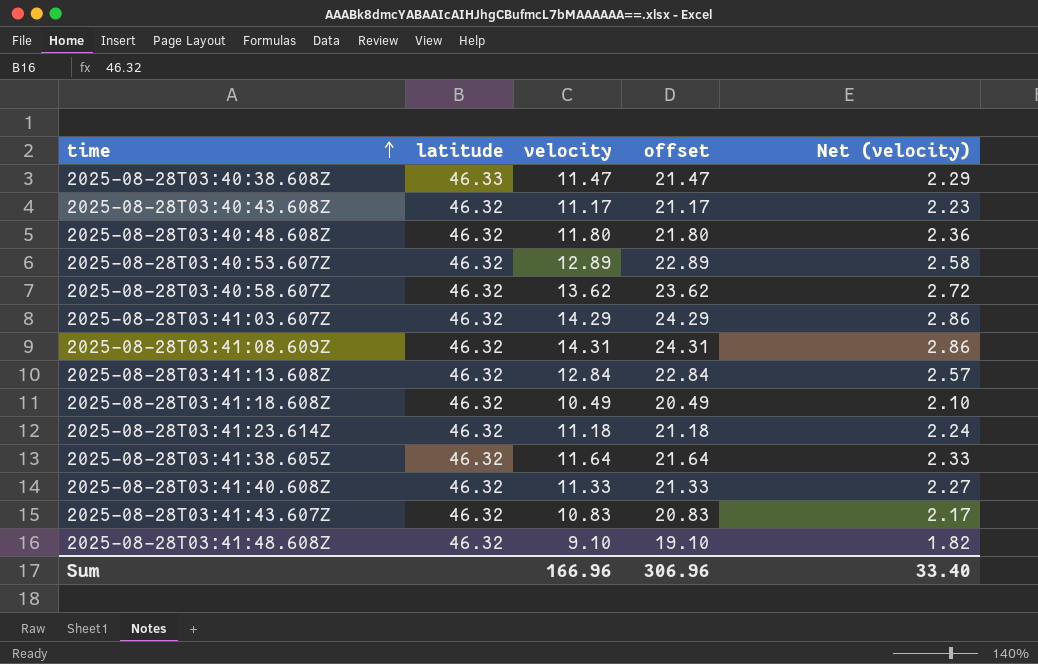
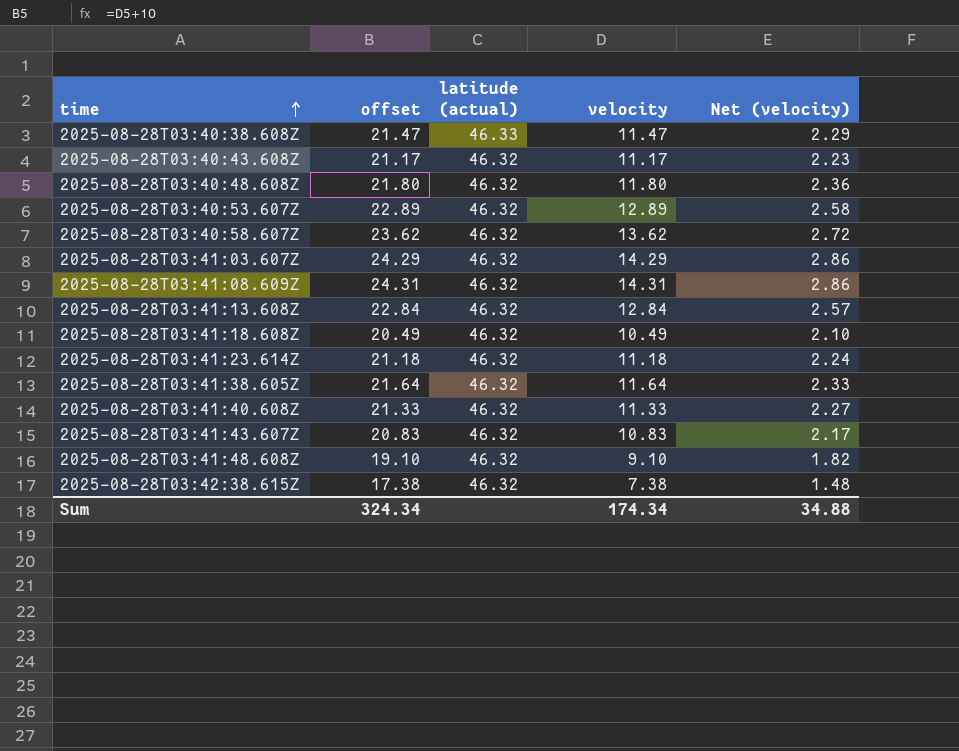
column offset | position: 4 -> 2
column name: latitude -> latitude (actual)
row 2025-08-28T03:42:38.615Z: none -> 17.38 | 46.32 | 7.38 | 1.48
Sum | offset: 306.96 -> 324.34
Sum | velocity: 166.96 -> 174.34
Sum | Net (velocity): 33.40 -> 34.88

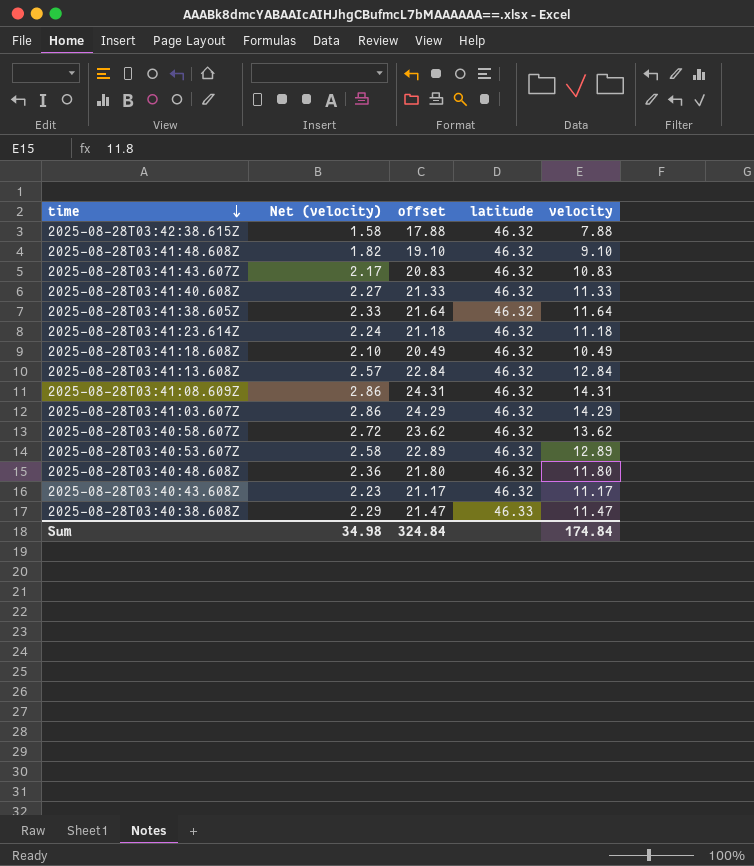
row order: time ascending -> time descending
column Net (velocity) | position: 5 -> 2
column name: latitude (actual) -> latitude
2025-08-28T03:42:38.615Z | Net (velocity): 1.48 -> 1.58
2025-08-28T03:42:38.615Z | offset: 17.38 -> 17.88
2025-08-28T03:42:38.615Z | velocity: 7.38 -> 7.88
Sum | Net (velocity): 34.88 -> 34.98
Sum | offset: 324.34 -> 324.84
Sum | velocity: 174.34 -> 174.84

